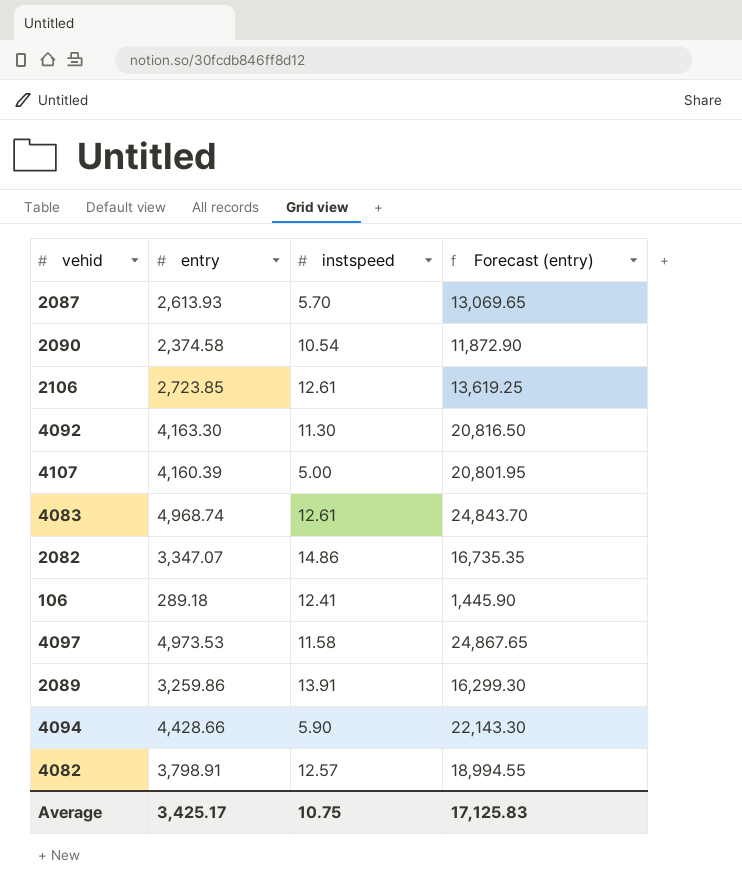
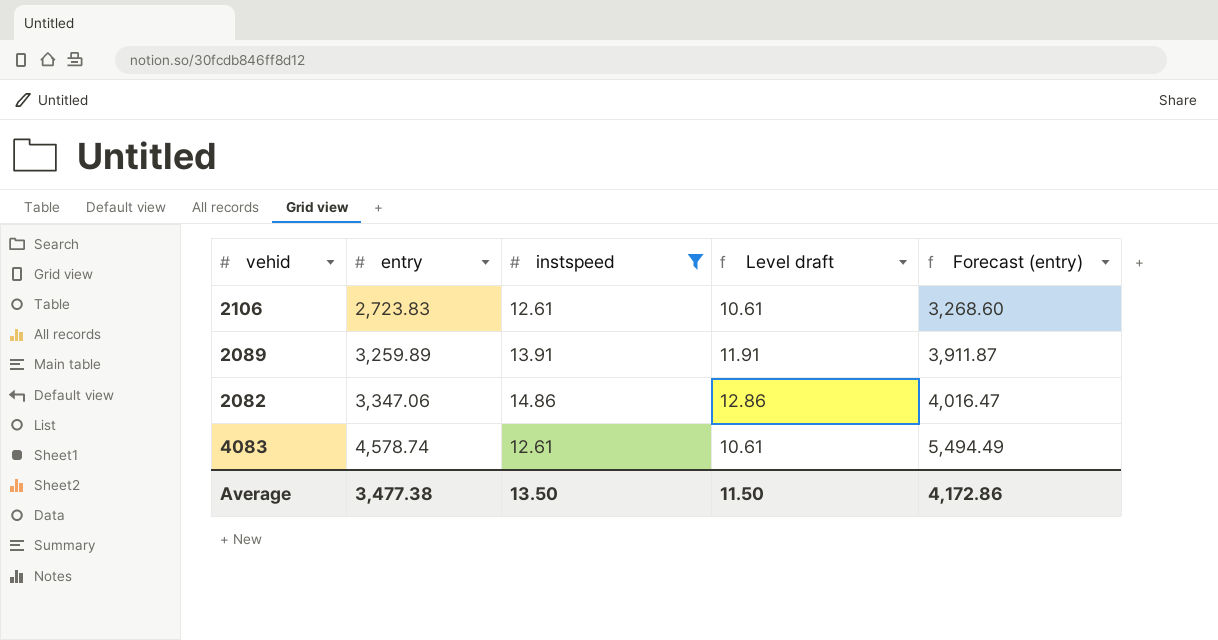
filter: none -> instspeed >= 12.61
row order: none -> entry ascending
column Level draft | formula: none -> [instspeed] - 2
column Forecast (entry) | formula: [entry] * 5 -> [entry] * 1.2
2106 | entry: 2,723.85 -> 2,723.83
2089 | entry: 3,259.86 -> 3,259.89
2082 | entry: 3,347.07 -> 3,347.06
4083 | entry: 4,968.74 -> 4,578.74
Average | entry: 3,425.17 -> 3,477.38
Average | instspeed: 10.75 -> 13.50
Average | Forecast (entry): 17,125.83 -> 4,172.86

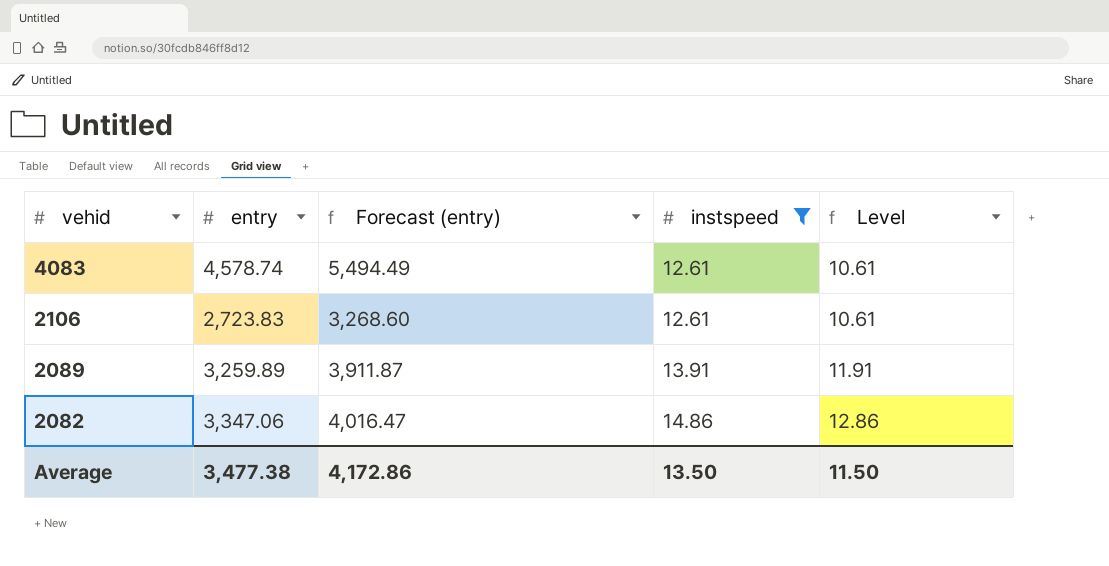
row order: entry ascending -> vehid descending
column Forecast (entry) | position: 5 -> 3
column name: Level draft -> Level

